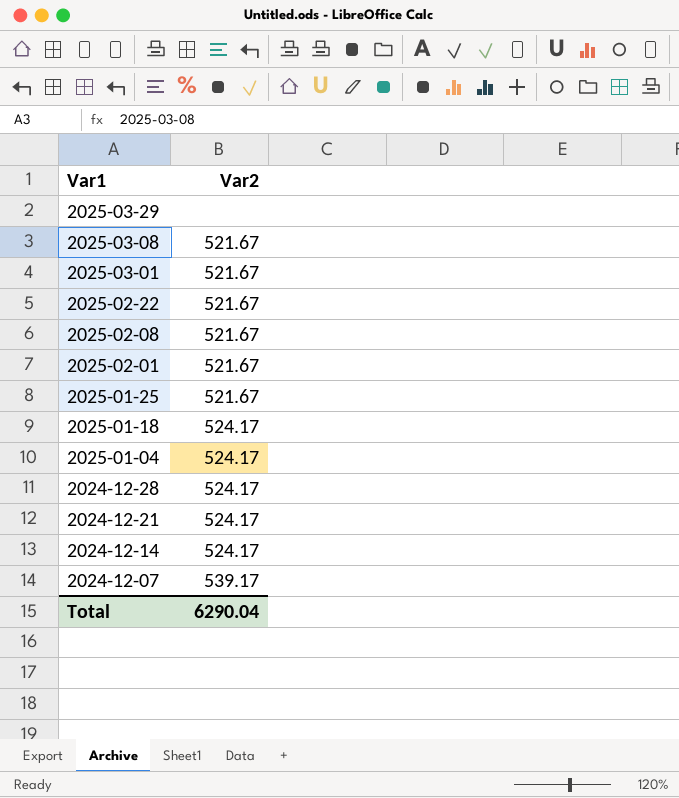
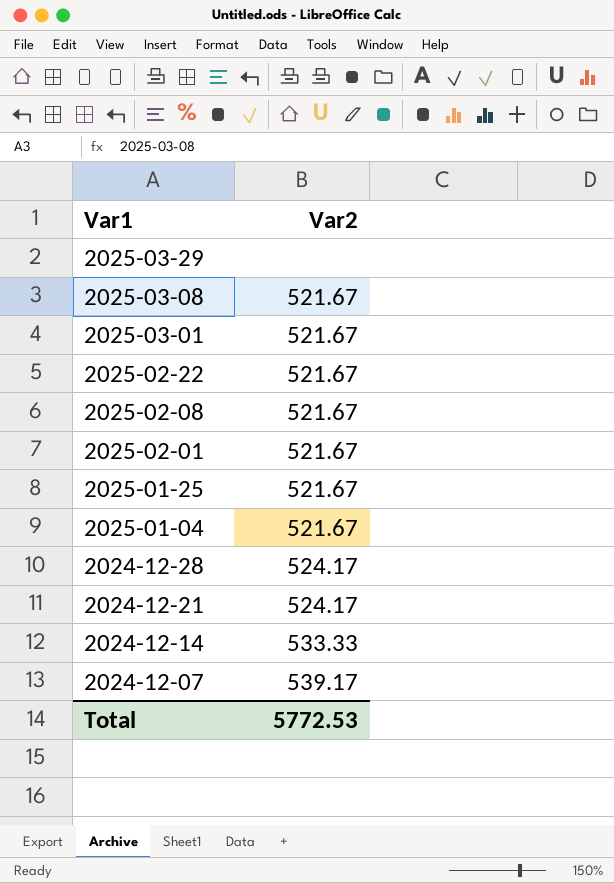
row 2025-01-18: 524.17 -> none
2025-01-04 | Var2: 524.17 -> 521.67
2024-12-14 | Var2: 524.17 -> 533.33
Total | Var2: 6290.04 -> 5772.53

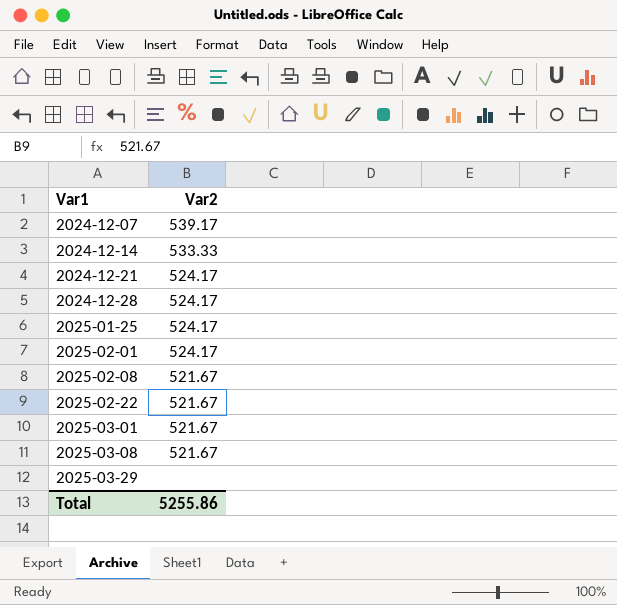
row order: Var1 descending -> Var1 ascending
row 2025-01-04: 521.67 -> none
2025-01-25 | Var2: 521.67 -> 524.17
2025-02-01 | Var2: 521.67 -> 524.17
Total | Var2: 5772.53 -> 5255.86

